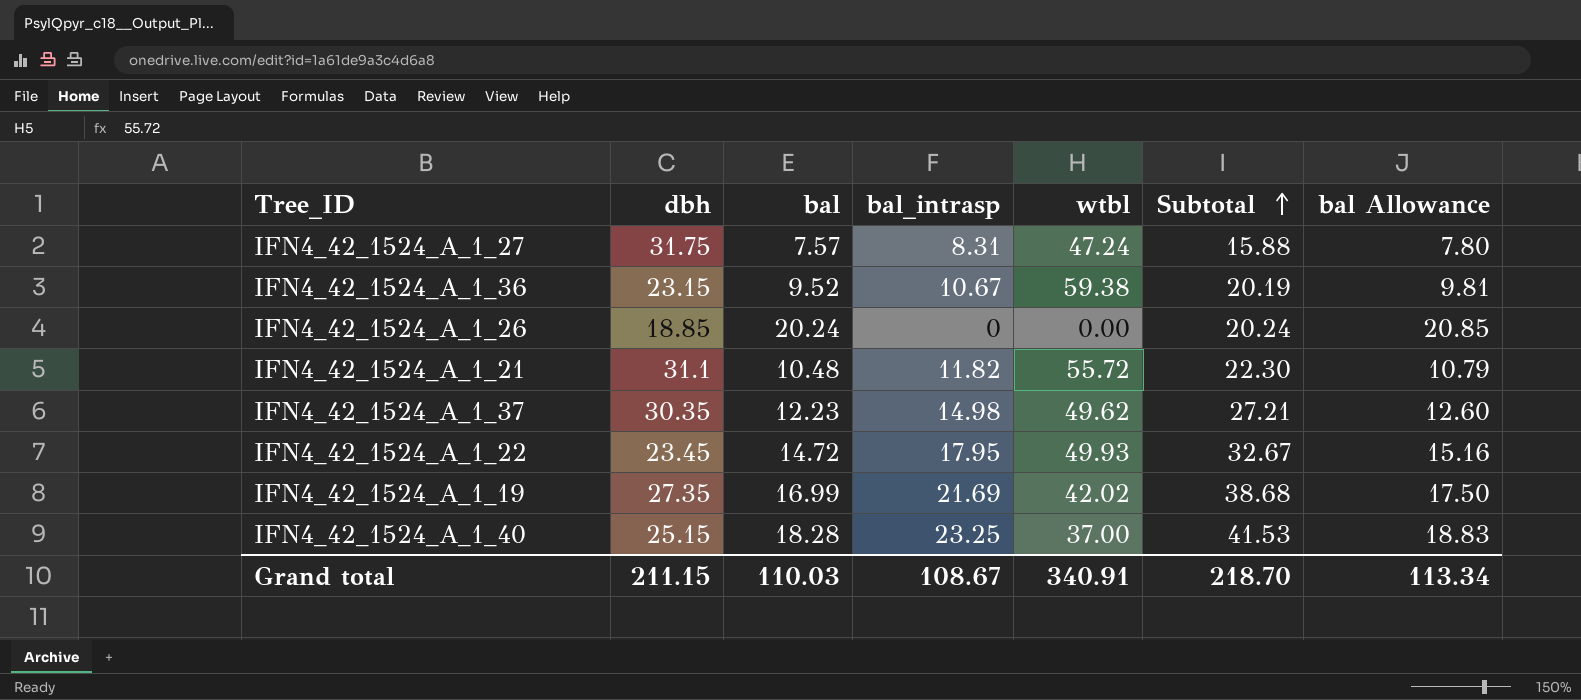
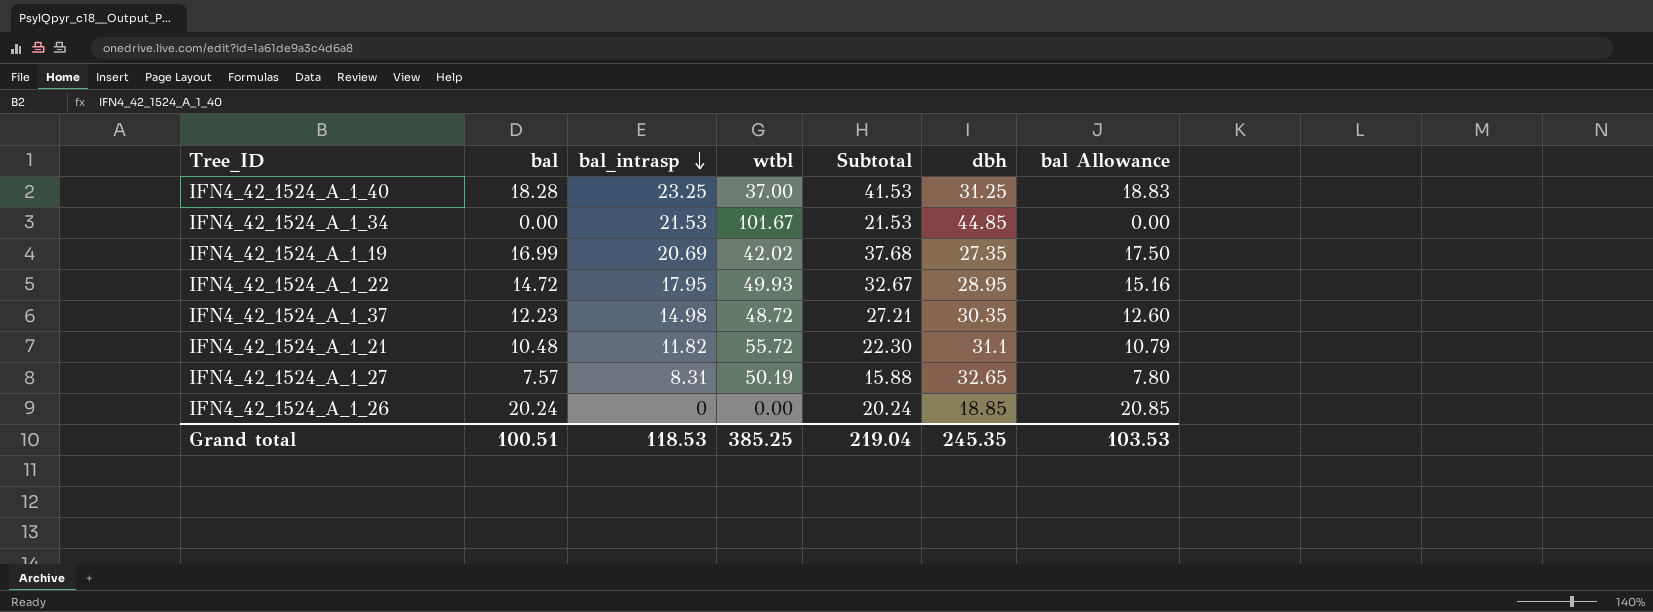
row order: Subtotal ascending -> bal_intrasp descending
column dbh | position: 2 -> 6
row IFN4_42_1524_A_1_36: 23.15 | 9.52 | 10.67 | 59.38 | 20.19 | 9.81 -> none
IFN4_42_1524_A_1_40 | dbh: 25.15 -> 31.25
row IFN4_42_1524_A_1_34: none -> 0.00 | 21.53 | 101.67 | 21.53 | 44.85 | 0.00
IFN4_42_1524_A_1_19 | bal_intrasp: 21.69 -> 20.69
IFN4_42_1524_A_1_19 | Subtotal: 38.68 -> 37.68
IFN4_42_1524_A_1_22 | dbh: 23.45 -> 28.95
IFN4_42_1524_A_1_37 | wtbl: 49.62 -> 48.72
IFN4_42_1524_A_1_27 | wtbl: 47.24 -> 50.19
IFN4_42_1524_A_1_27 | dbh: 31.75 -> 32.65
Grand total | bal: 110.03 -> 100.51
Grand total | bal_intrasp: 108.67 -> 118.53
Grand total | wtbl: 340.91 -> 385.25
Grand total | Subtotal: 218.70 -> 219.04
Grand total | dbh: 211.15 -> 245.35
Grand total | bal Allowance: 113.34 -> 103.53

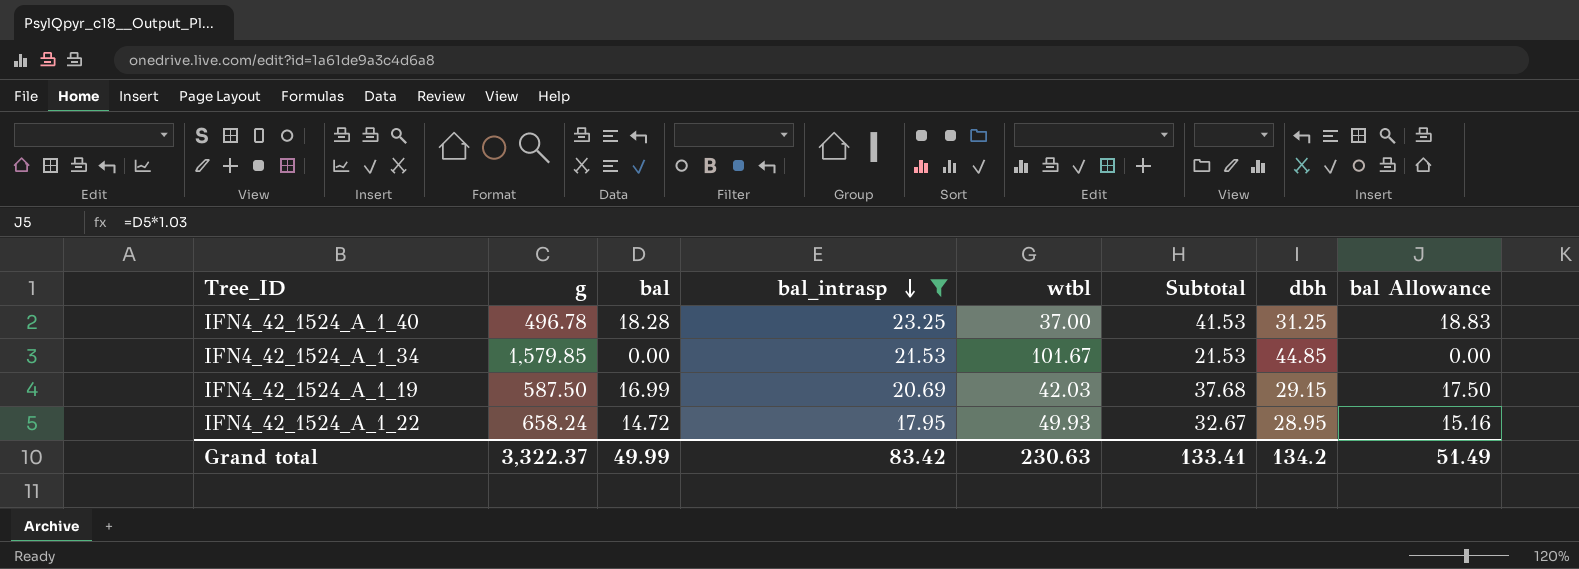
filter: none -> bal_intrasp >= 17.95
column g | position: none -> 2
IFN4_42_1524_A_1_19 | wtbl: 42.02 -> 42.03
IFN4_42_1524_A_1_19 | dbh: 27.35 -> 29.15
Grand total | bal: 100.51 -> 49.99
Grand total | bal_intrasp: 118.53 -> 83.42
Grand total | wtbl: 385.25 -> 230.63
Grand total | Subtotal: 219.04 -> 133.41
Grand total | dbh: 245.35 -> 134.2
Grand total | bal Allowance: 103.53 -> 51.49

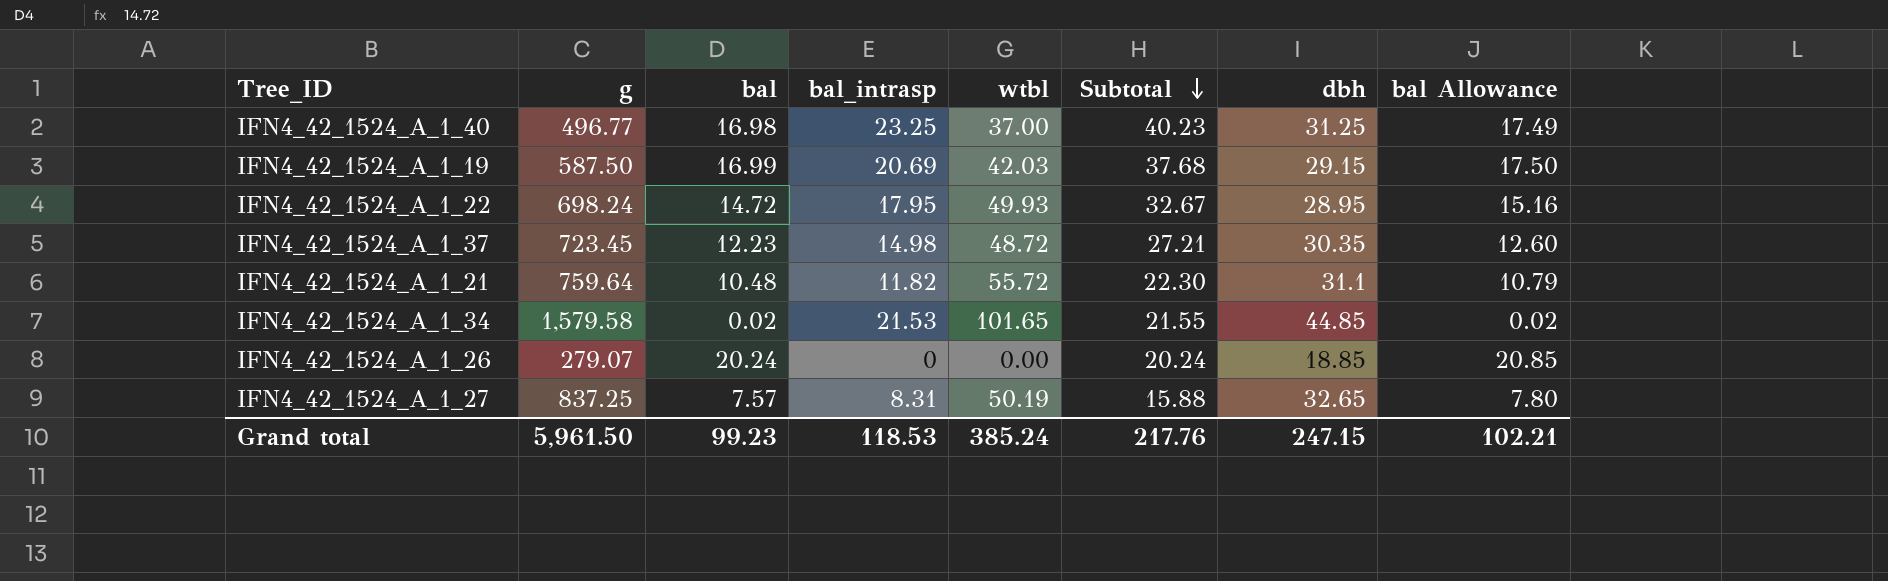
filter: bal_intrasp >= 17.95 -> none
row order: bal_intrasp descending -> Subtotal descending
IFN4_42_1524_A_1_40 | g: 496.78 -> 496.77
IFN4_42_1524_A_1_40 | bal: 18.28 -> 16.98
IFN4_42_1524_A_1_40 | Subtotal: 41.53 -> 40.23
IFN4_42_1524_A_1_40 | bal Allowance: 18.83 -> 17.49
IFN4_42_1524_A_1_22 | g: 658.24 -> 698.24
IFN4_42_1524_A_1_34 | g: 1,579.85 -> 1,579.58
IFN4_42_1524_A_1_34 | bal: 0.00 -> 0.02
IFN4_42_1524_A_1_34 | wtbl: 101.67 -> 101.65
IFN4_42_1524_A_1_34 | Subtotal: 21.53 -> 21.55
IFN4_42_1524_A_1_34 | bal Allowance: 0.00 -> 0.02
Grand total | g: 3,322.37 -> 5,961.50
Grand total | bal: 49.99 -> 99.23
Grand total | bal_intrasp: 83.42 -> 118.53
Grand total | wtbl: 230.63 -> 385.24
Grand total | Subtotal: 133.41 -> 217.76
Grand total | dbh: 134.2 -> 247.15
Grand total | bal Allowance: 51.49 -> 102.21

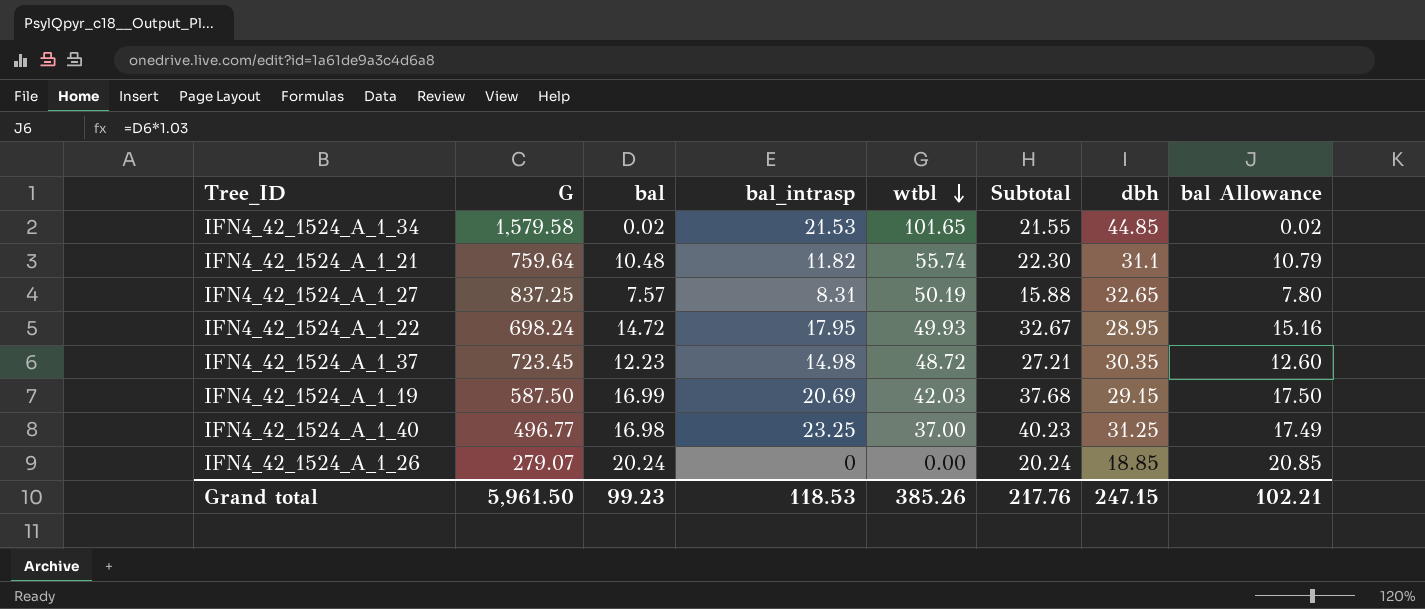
row order: Subtotal descending -> wtbl descending
column name: g -> G
IFN4_42_1524_A_1_21 | wtbl: 55.72 -> 55.74
Grand total | wtbl: 385.24 -> 385.26

